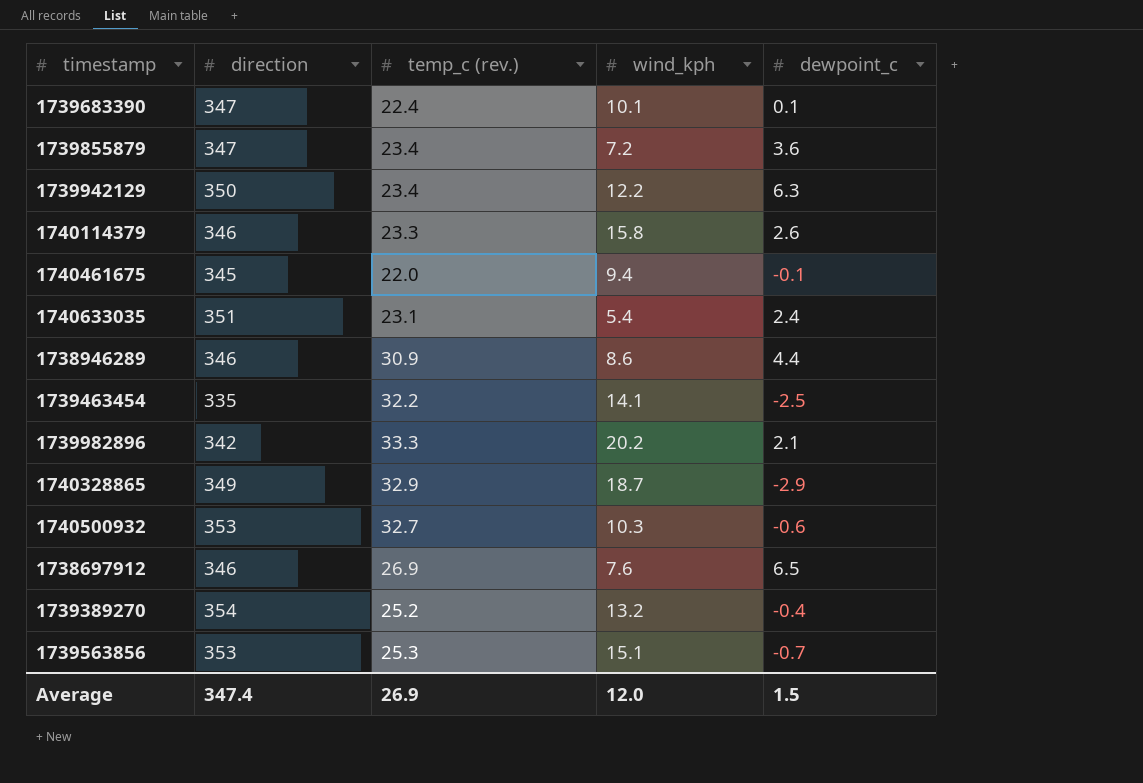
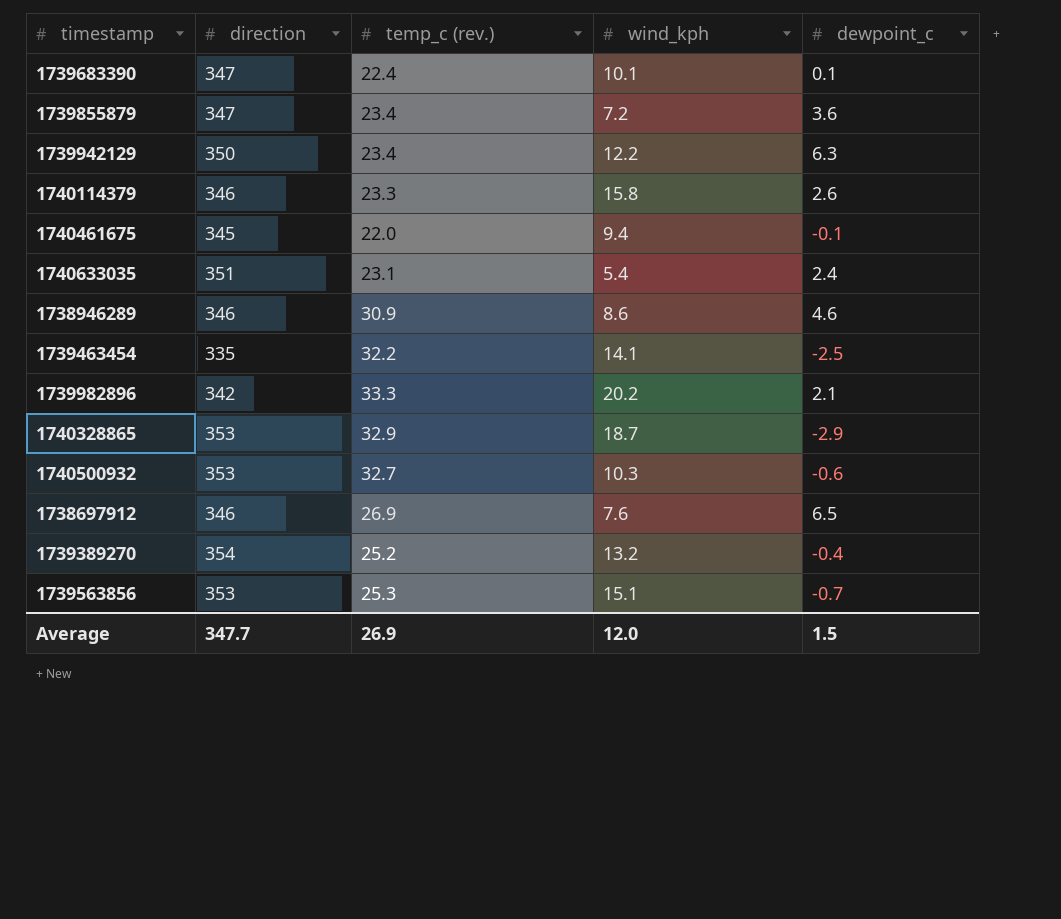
1738946289 | dewpoint_c: 4.4 -> 4.6
1740328865 | direction: 349 -> 353
Average | direction: 347.4 -> 347.7

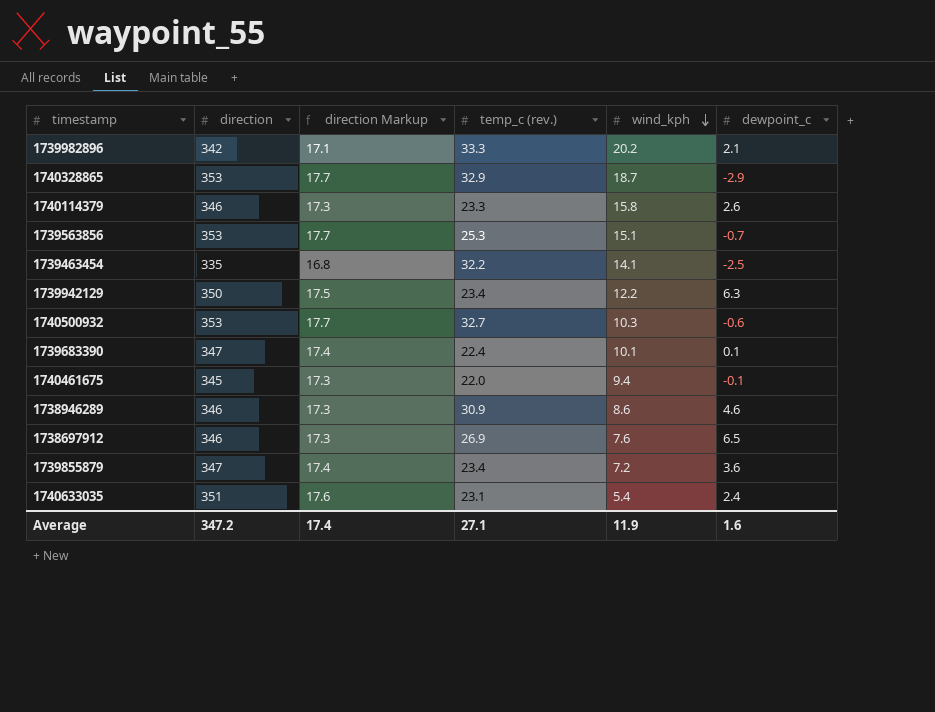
row order: none -> wind_kph descending
column direction Markup | formula: none -> [direction] * 0.05
row 1739389270: 354 | 25.2 | 13.2 | -0.4 -> none
Average | direction: 347.7 -> 347.2
Average | temp_c (rev.): 26.9 -> 27.1
Average | wind_kph: 12.0 -> 11.9
Average | dewpoint_c: 1.5 -> 1.6

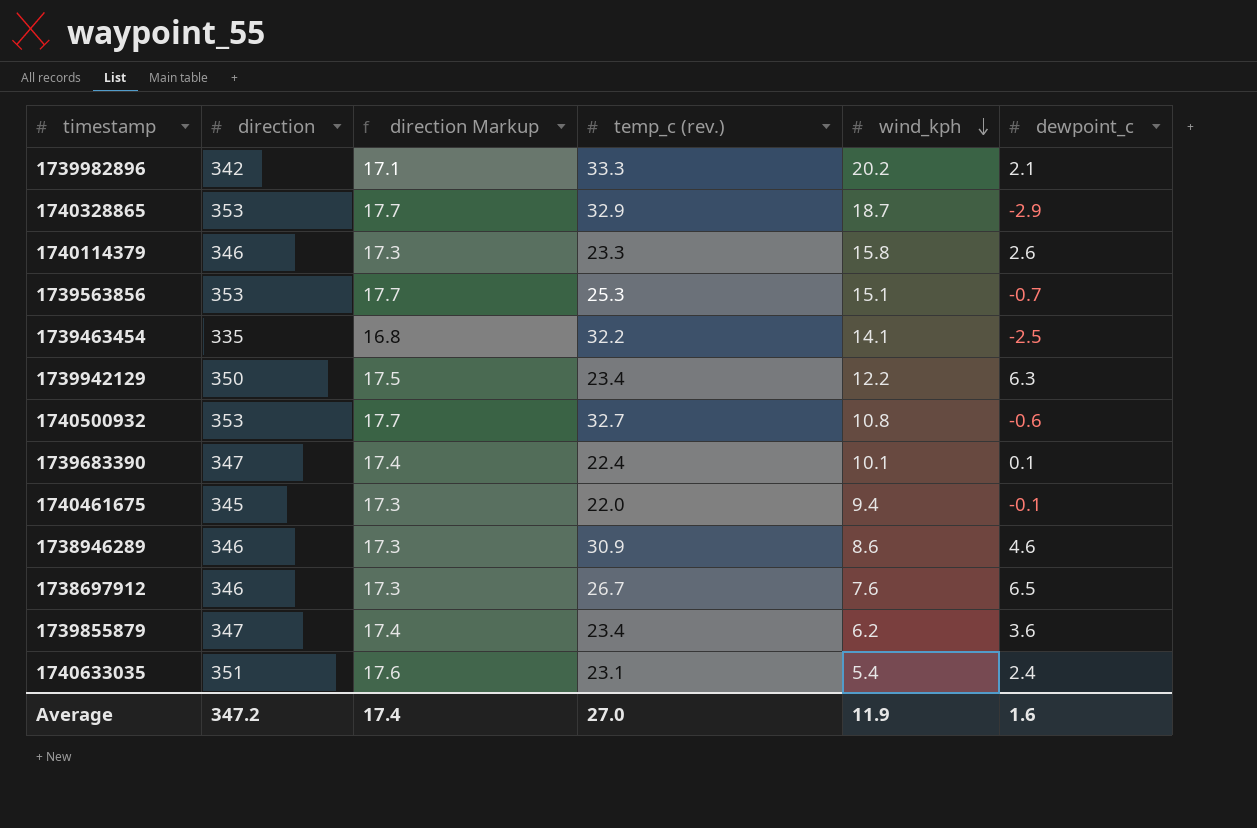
1740500932 | wind_kph: 10.3 -> 10.8
1738697912 | temp_c (rev.): 26.9 -> 26.7
1739855879 | wind_kph: 7.2 -> 6.2
Average | temp_c (rev.): 27.1 -> 27.0

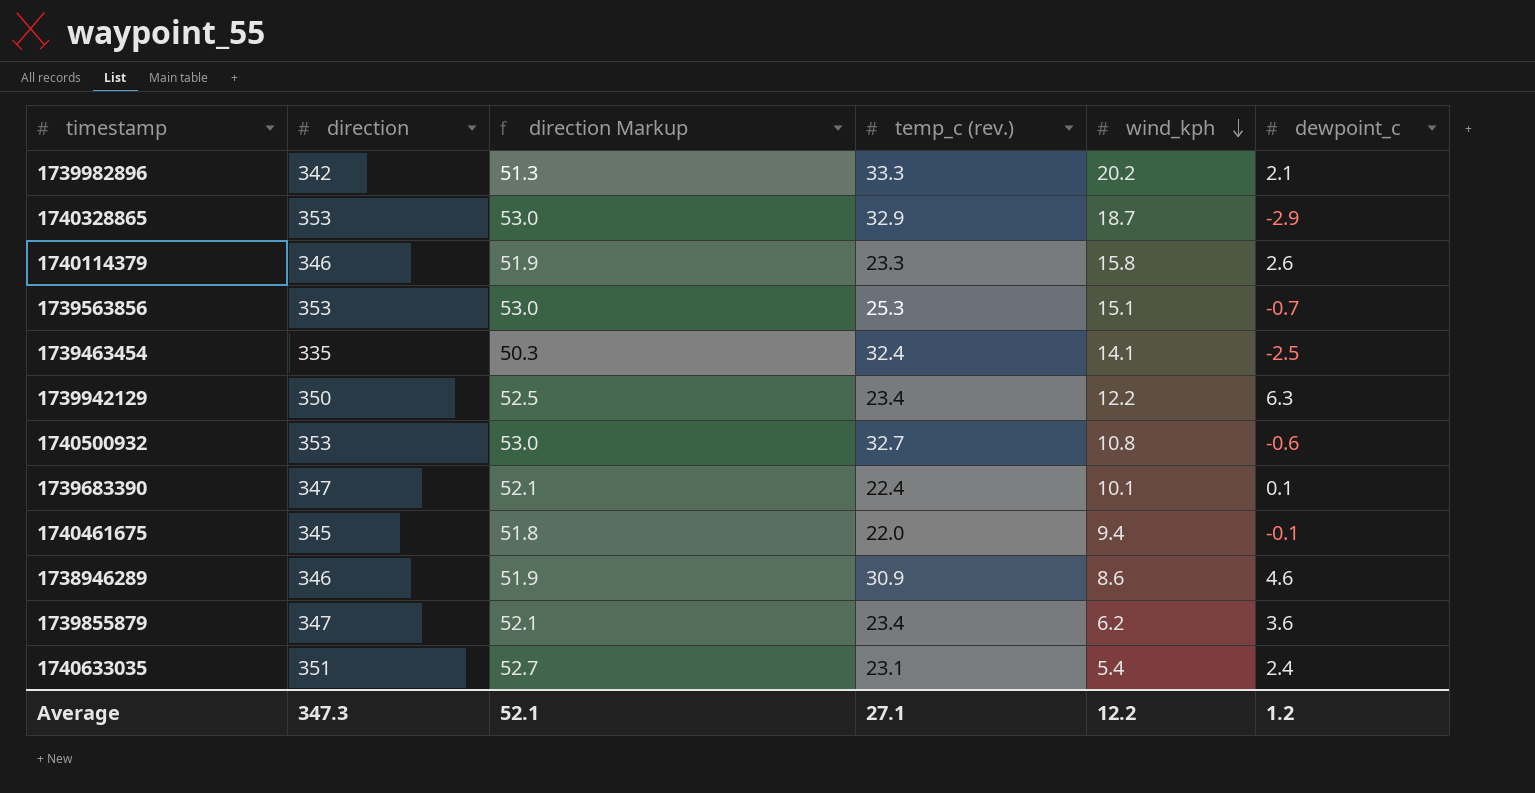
column direction Markup | formula: [direction] * 0.05 -> [direction] * 0.15
row 1738697912: 346 | 17.3 | 26.7 | 7.6 | 6.5 -> none
1739463454 | temp_c (rev.): 32.2 -> 32.4
Average | direction: 347.2 -> 347.3
Average | direction Markup: 17.4 -> 52.1
Average | temp_c (rev.): 27.0 -> 27.1
Average | wind_kph: 11.9 -> 12.2
Average | dewpoint_c: 1.6 -> 1.2

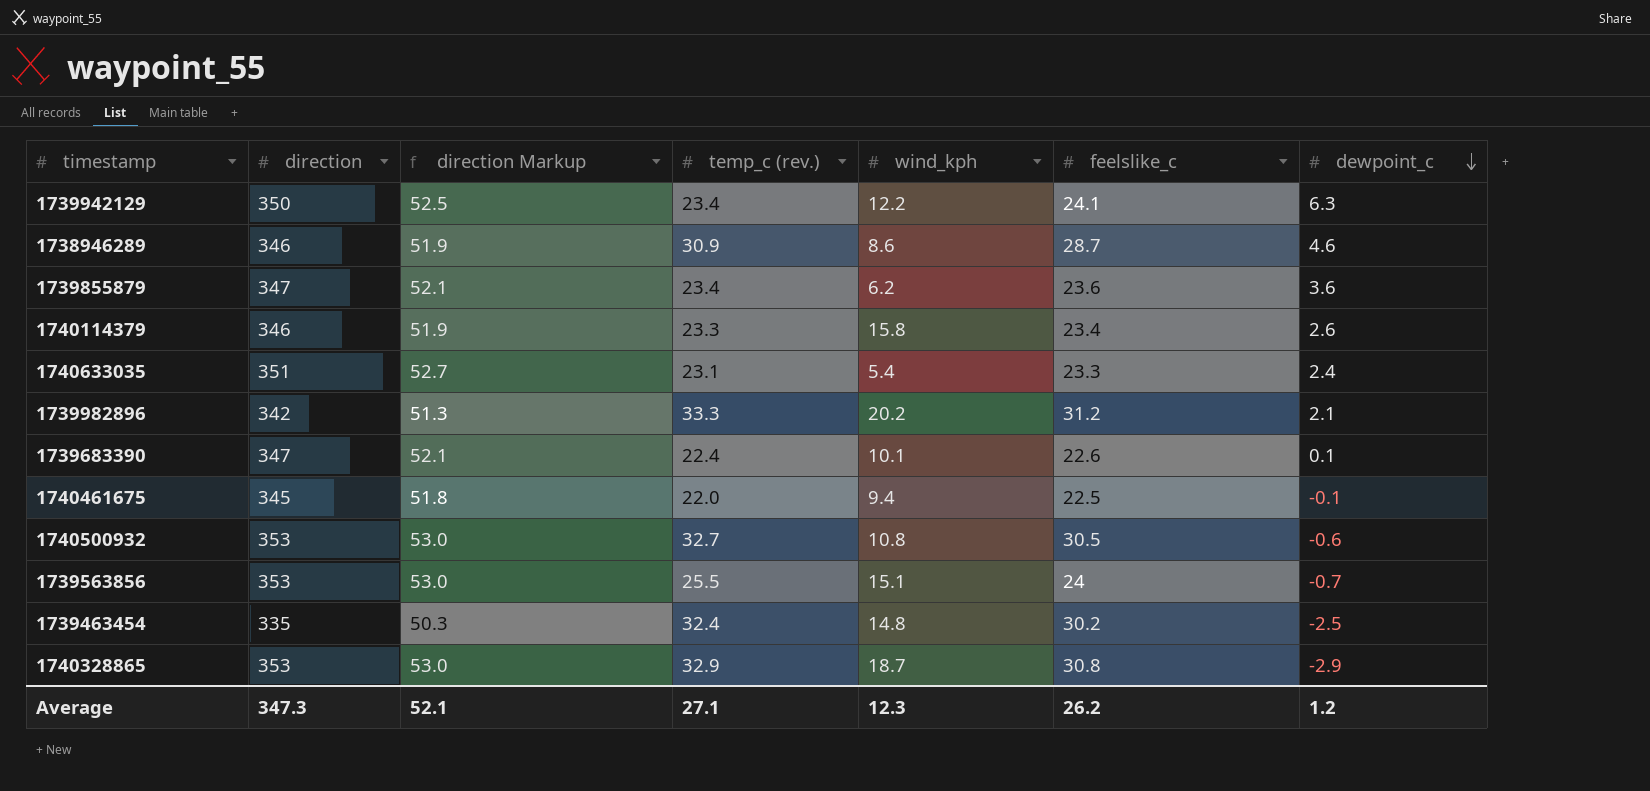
row order: wind_kph descending -> dewpoint_c descending
column feelslike_c | position: none -> 6
1739563856 | temp_c (rev.): 25.3 -> 25.5
1739463454 | wind_kph: 14.1 -> 14.8
Average | wind_kph: 12.2 -> 12.3

